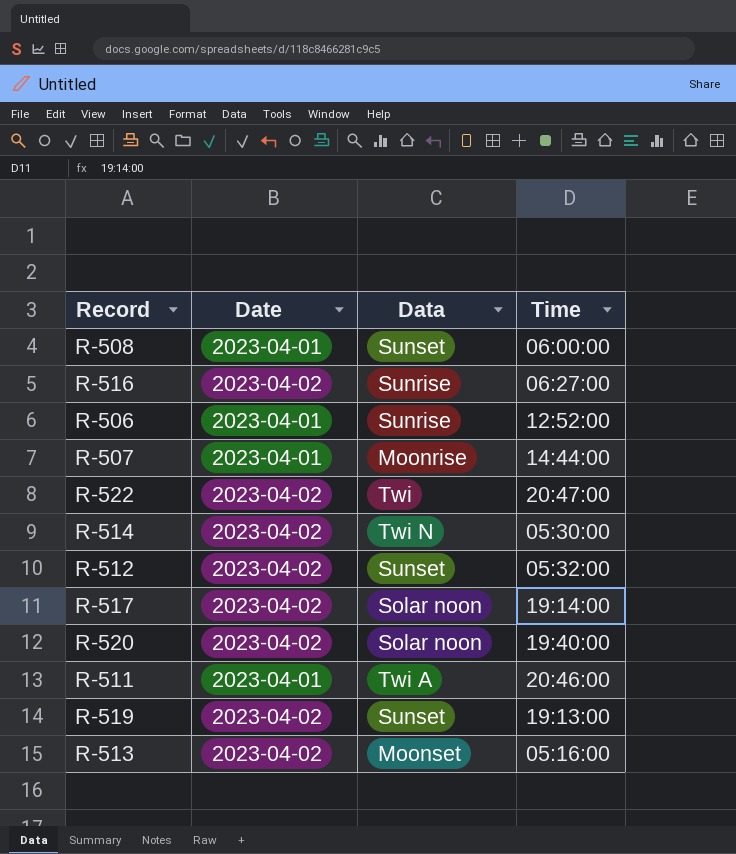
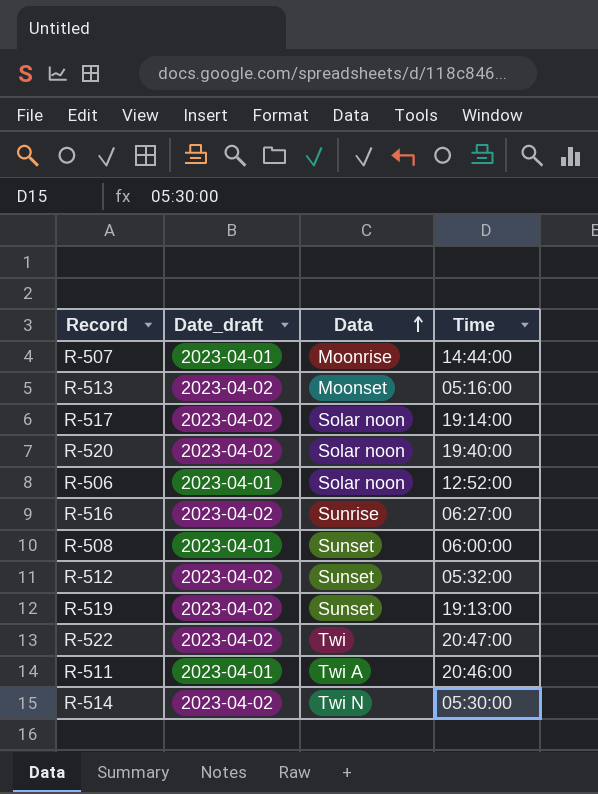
row order: none -> Data ascending
column name: Date -> Date_draft
R-506 | Data: Sunrise -> Solar noon

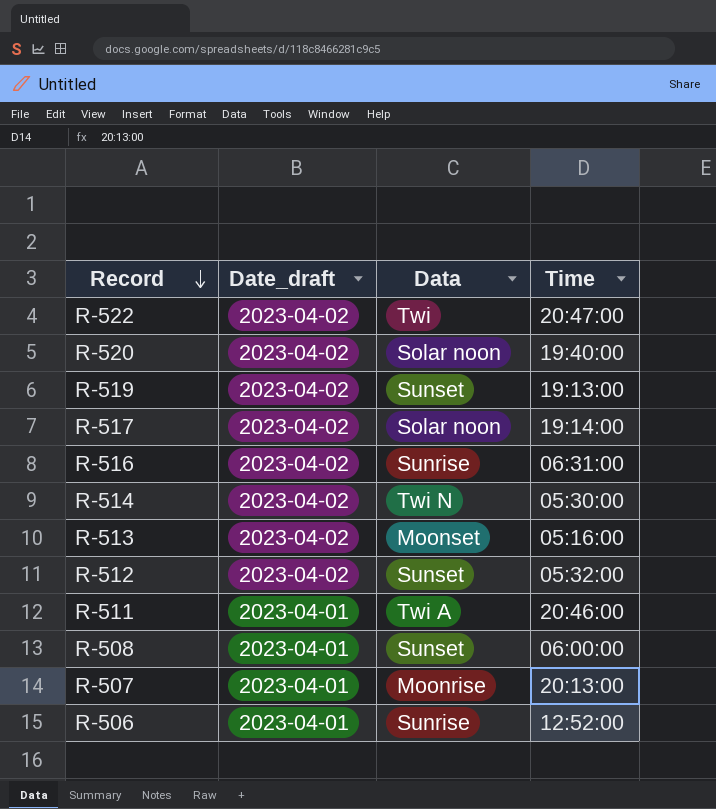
row order: Data ascending -> Record descending
R-516 | Time: 06:27:00 -> 06:31:00
R-507 | Time: 14:44:00 -> 20:13:00
R-506 | Data: Solar noon -> Sunrise

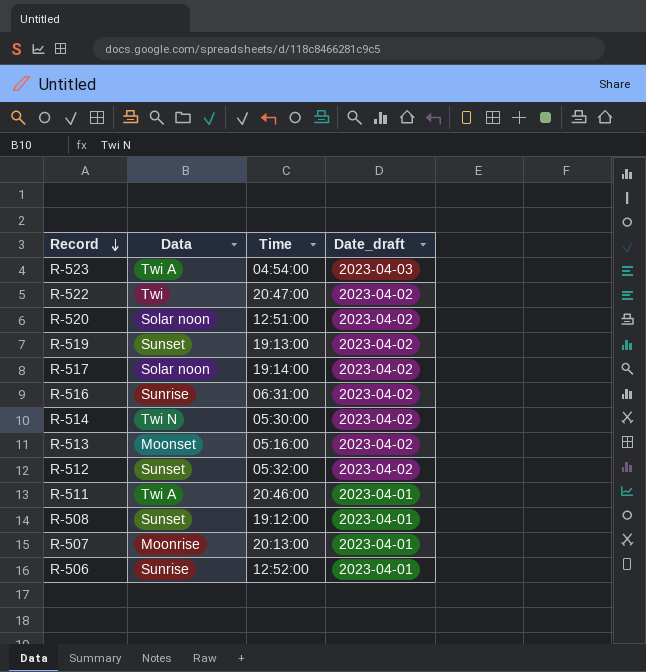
column Date_draft | position: 2 -> 4
row R-523: none -> Twi A | 04:54:00 | 2023-04-03
R-520 | Time: 19:40:00 -> 12:51:00
R-508 | Time: 06:00:00 -> 19:12:00

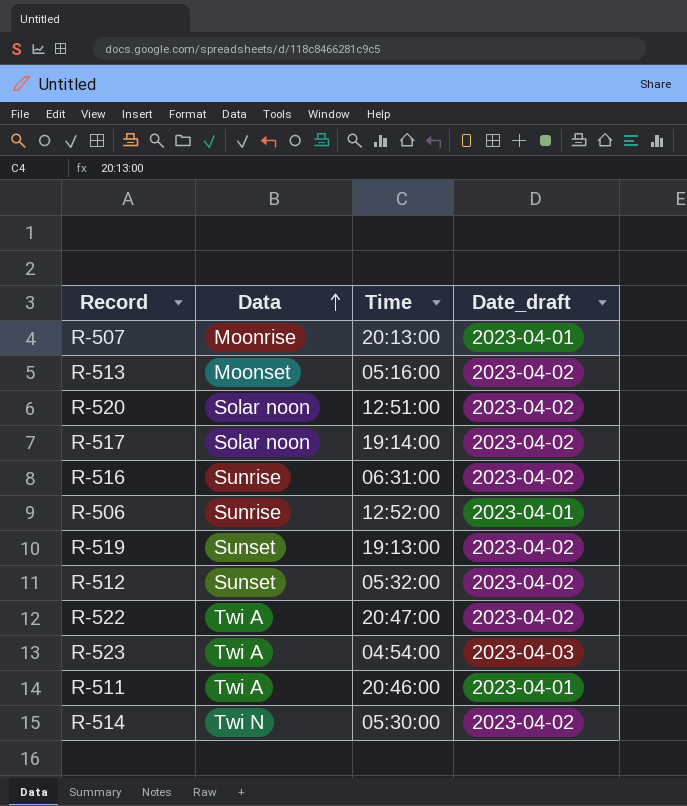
row order: Record descending -> Data ascending
row R-508: Sunset | 19:12:00 | 2023-04-01 -> none
R-522 | Data: Twi -> Twi A

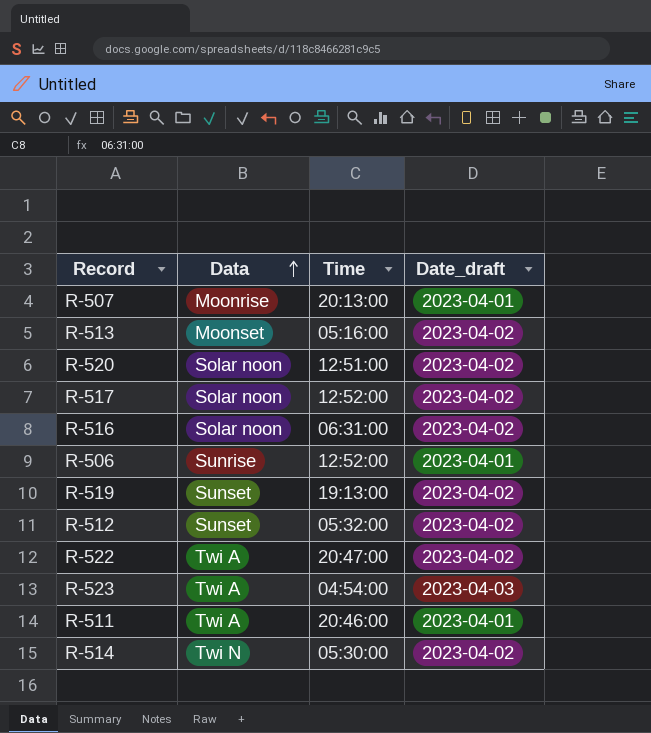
R-517 | Time: 19:14:00 -> 12:52:00
R-516 | Data: Sunrise -> Solar noon

